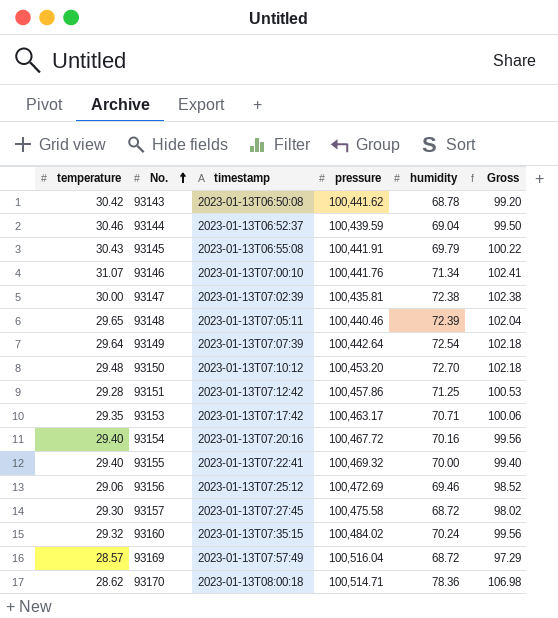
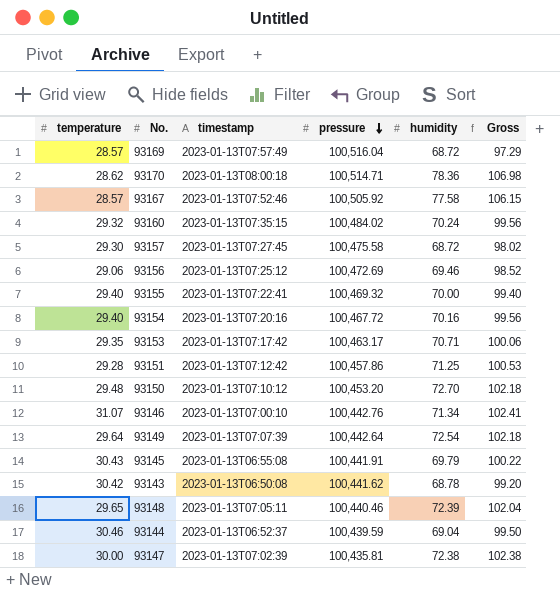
row order: No. ascending -> pressure descending
row 93167: none -> 28.57 | 2023-01-13T07:52:46 | 100,505.92 | 77.58 | 106.15
93146 | pressure: 100,441.76 -> 100,442.76

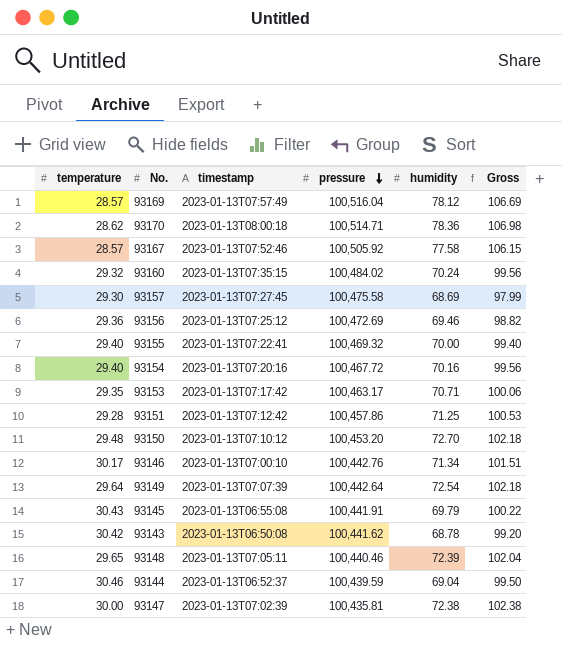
93169 | humidity: 68.72 -> 78.12
93169 | Gross: 97.29 -> 106.69
93157 | humidity: 68.72 -> 68.69
93157 | Gross: 98.02 -> 97.99
93156 | temperature: 29.06 -> 29.36
93156 | Gross: 98.52 -> 98.82
93146 | temperature: 31.07 -> 30.17
93146 | Gross: 102.41 -> 101.51

